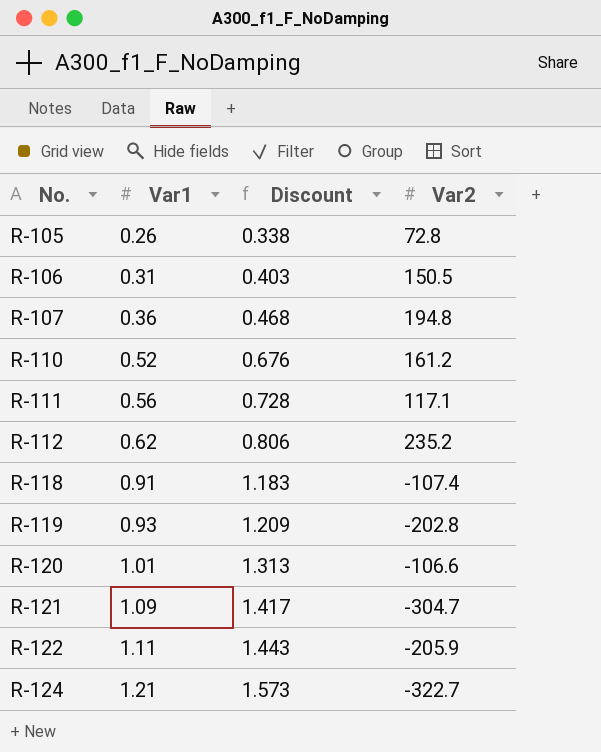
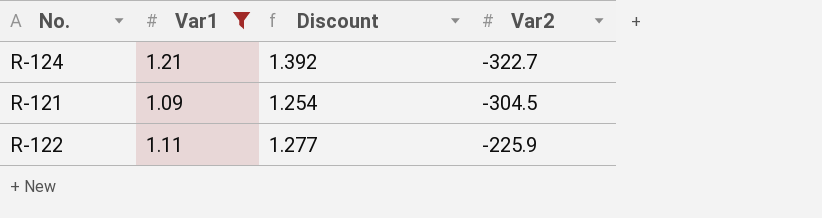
filter: none -> Var1 >= 1.09
row order: No. ascending -> Var2 ascending
column Discount | formula: [Var1] * 1.3 -> [Var1] * 1.15
R-121 | Var2: -304.7 -> -304.5
R-122 | Var2: -205.9 -> -225.9

